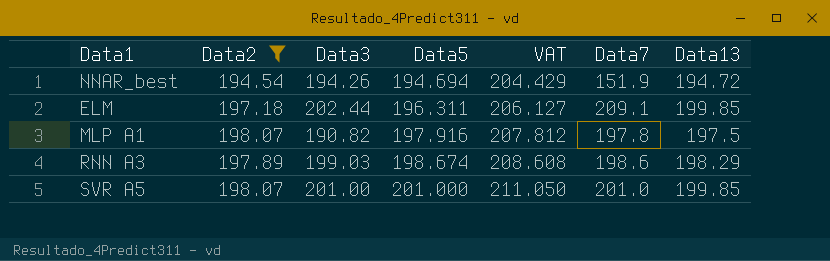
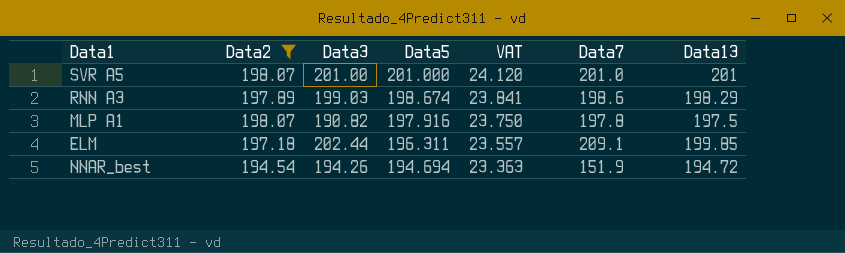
row order: Data5 ascending -> Data5 descending
column VAT | formula: [Data5] * 1.05 -> [Data5] * 0.12
SVR A5 | Data13: 199.85 -> 201

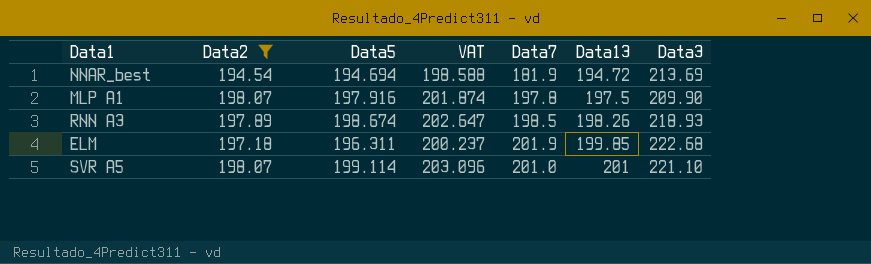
row order: Data5 descending -> Data13 ascending
column VAT | formula: [Data5] * 0.12 -> [Data5] * 1.02
column Data3 | position: 3 -> 7
NNAR_best | Data7: 151.9 -> 181.9
NNAR_best | Data3: 194.26 -> 213.69
MLP A1 | Data3: 190.82 -> 209.90
RNN A3 | Data7: 198.6 -> 198.5
RNN A3 | Data13: 198.29 -> 198.26
RNN A3 | Data3: 199.03 -> 218.93
ELM | Data7: 209.1 -> 201.9
ELM | Data3: 202.44 -> 222.68
SVR A5 | Data5: 201.000 -> 199.114
SVR A5 | Data3: 201.00 -> 221.10

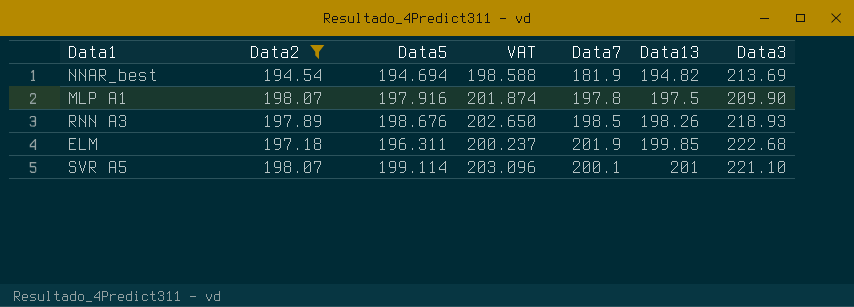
NNAR_best | Data13: 194.72 -> 194.82
RNN A3 | Data5: 198.674 -> 198.676
RNN A3 | VAT: 202.647 -> 202.650
SVR A5 | Data7: 201.0 -> 200.1

